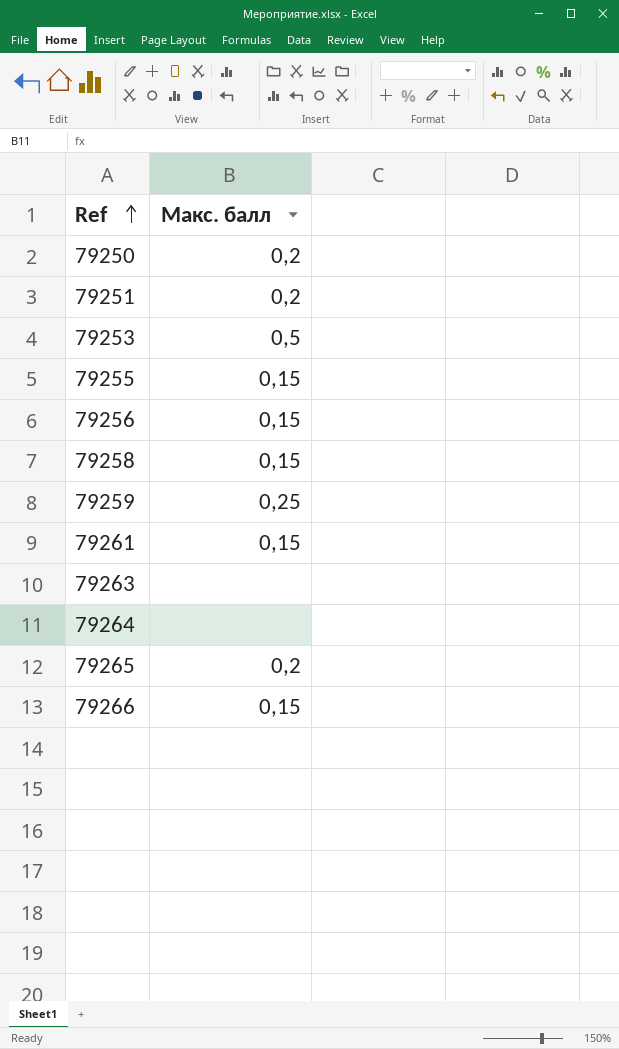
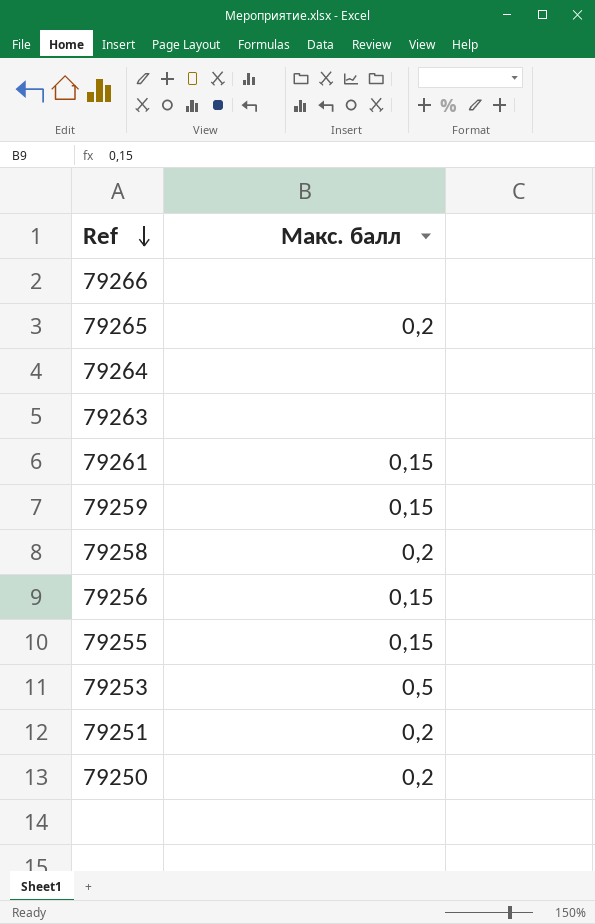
row order: Ref ascending -> Ref descending
79266 | Макс. балл: 0,15 -> none
79259 | Макс. балл: 0,25 -> 0,15
79258 | Макс. балл: 0,15 -> 0,2

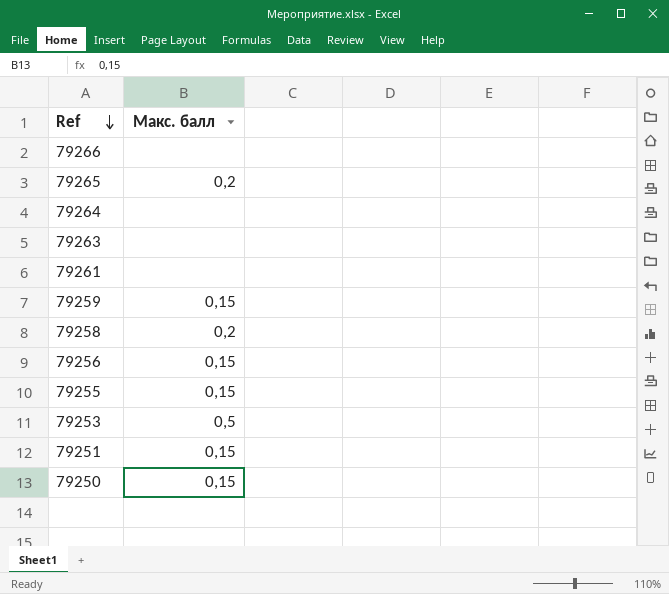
79261 | Макс. балл: 0,15 -> none
79251 | Макс. балл: 0,2 -> 0,15
79250 | Макс. балл: 0,2 -> 0,15

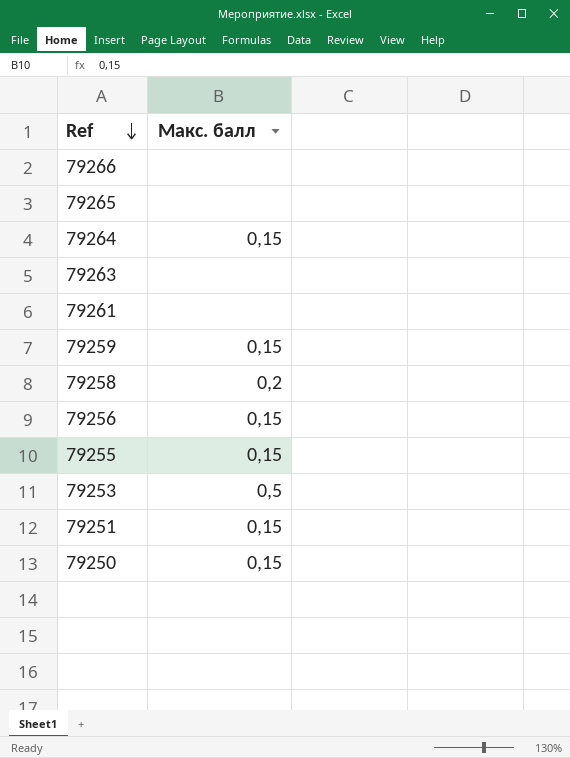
79265 | Макс. балл: 0,2 -> none
79264 | Макс. балл: none -> 0,15

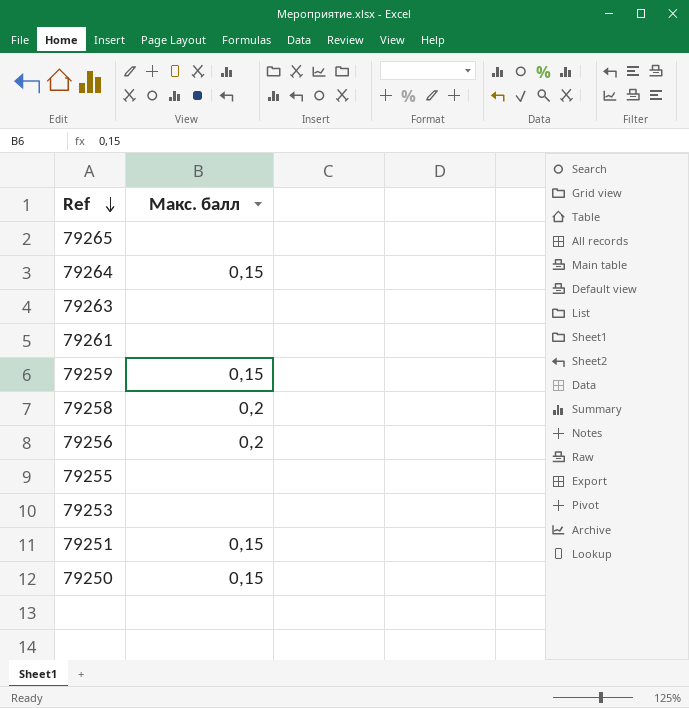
row 79266: none -> none
79256 | Макс. балл: 0,15 -> 0,2
79255 | Макс. балл: 0,15 -> none
79253 | Макс. балл: 0,5 -> none

